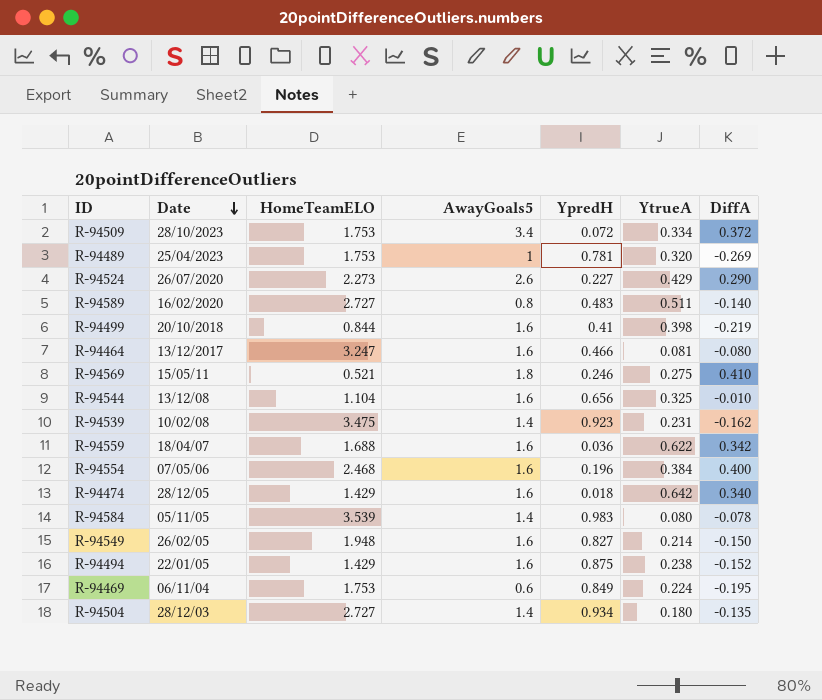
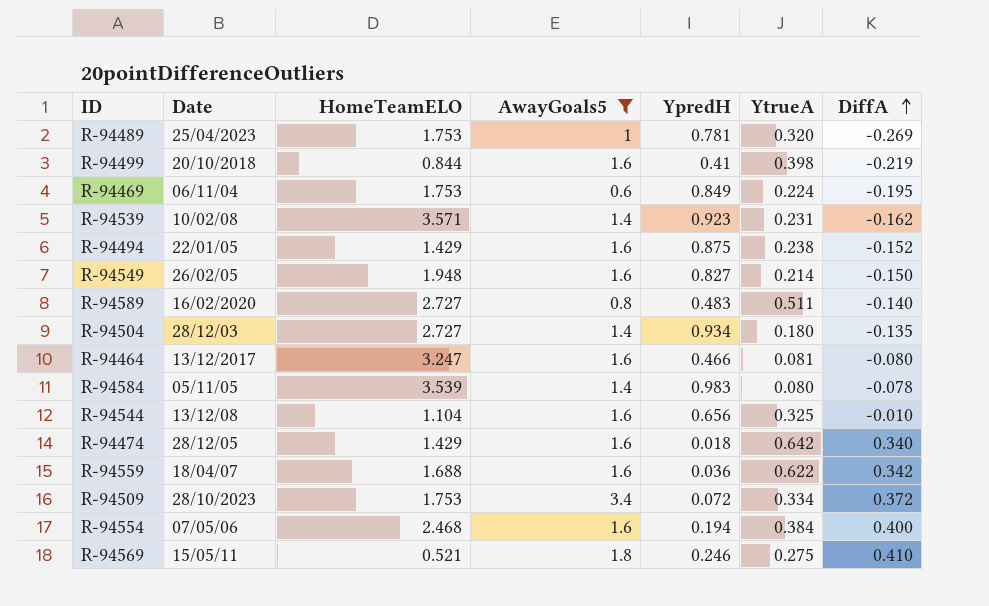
filter: none -> AwayGoals5 != 2.6
row order: Date descending -> DiffA ascending
R-94539 | HomeTeamELO: 3.475 -> 3.571
R-94554 | YpredH: 0.196 -> 0.194

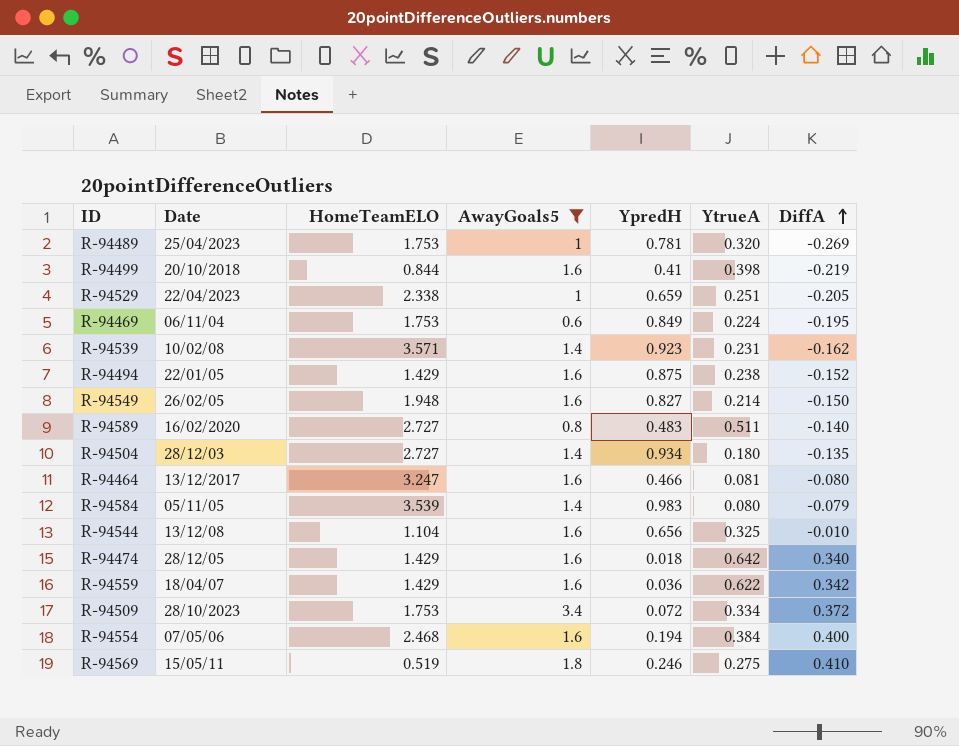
row R-94529: none -> 22/04/2023 | 2.338 | 1 | 0.659 | 0.251 | -0.205
R-94584 | DiffA: -0.078 -> -0.079
R-94559 | HomeTeamELO: 1.688 -> 1.429
R-94569 | HomeTeamELO: 0.521 -> 0.519

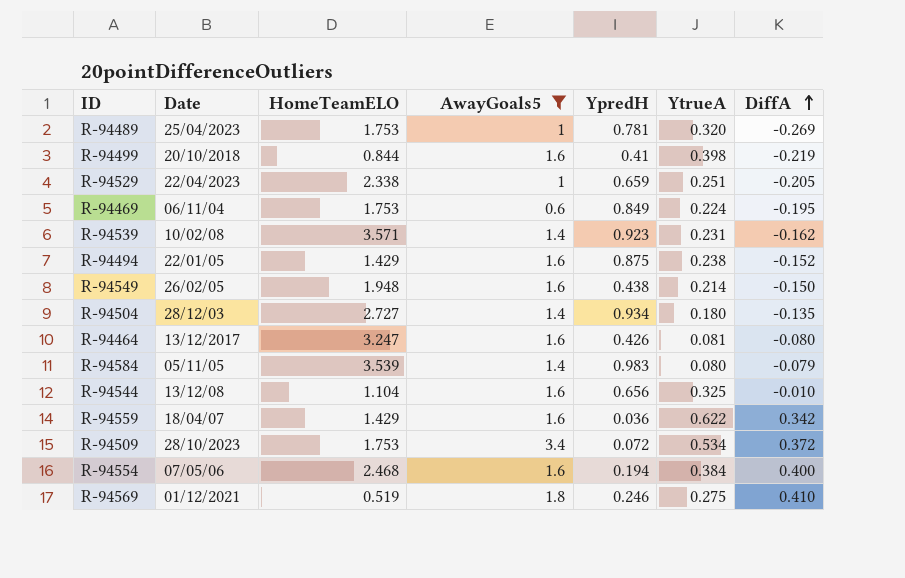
row R-94589: 16/02/2020 | 2.727 | 0.8 | 0.483 | 0.511 | -0.140 -> none
row R-94474: 28/12/05 | 1.429 | 1.6 | 0.018 | 0.642 | 0.340 -> none
R-94549 | YpredH: 0.827 -> 0.438
R-94464 | YpredH: 0.466 -> 0.426
R-94509 | YtrueA: 0.334 -> 0.534
R-94569 | Date: 15/05/11 -> 01/12/2021

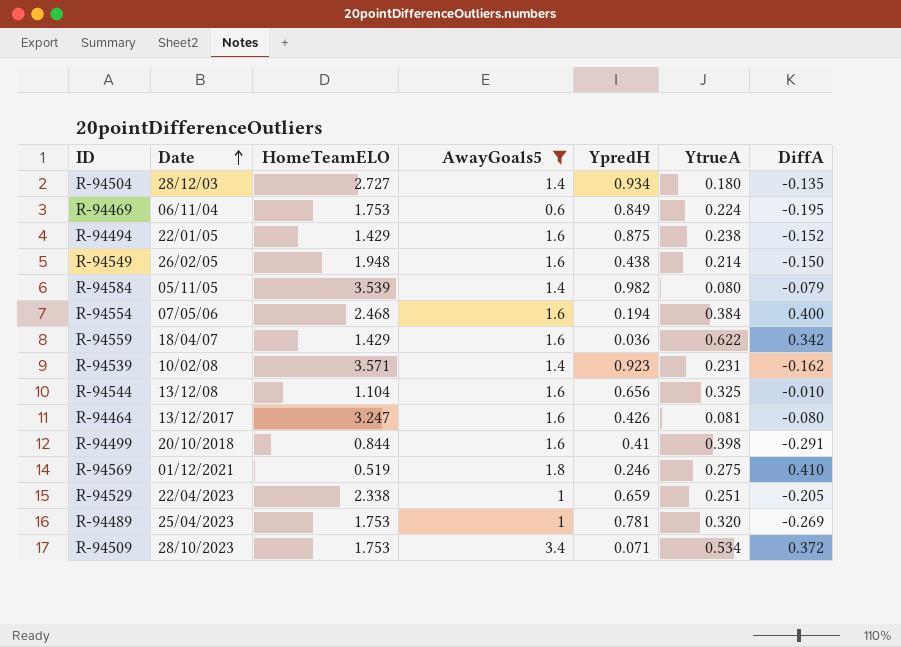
row order: DiffA ascending -> Date ascending
R-94584 | YpredH: 0.983 -> 0.982
R-94499 | DiffA: -0.219 -> -0.291
R-94509 | YpredH: 0.072 -> 0.071

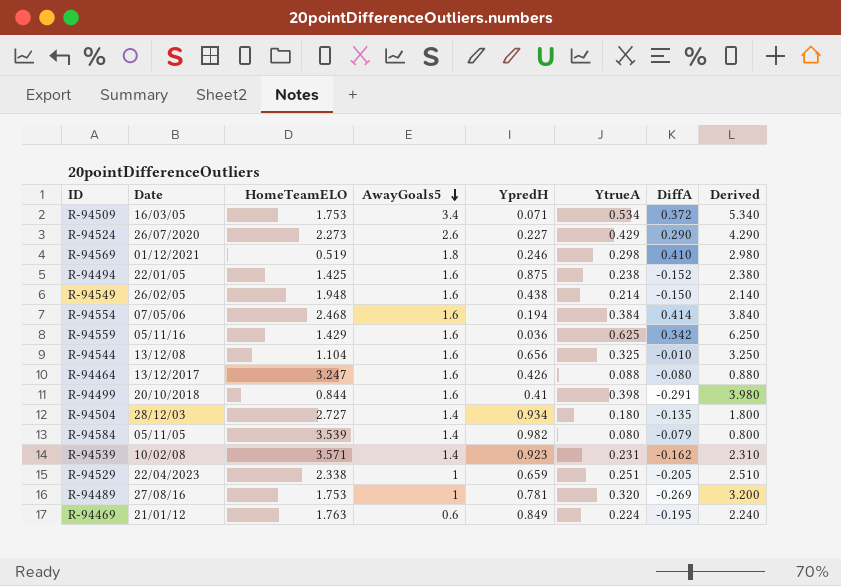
filter: AwayGoals5 != 2.6 -> none
row order: Date ascending -> AwayGoals5 descending
column Derived | formula: none -> [YtrueA] * 10
R-94509 | Date: 28/10/2023 -> 16/03/05
R-94569 | YtrueA: 0.275 -> 0.298
R-94494 | HomeTeamELO: 1.429 -> 1.425
R-94554 | DiffA: 0.400 -> 0.414
R-94559 | Date: 18/04/07 -> 05/11/16
R-94559 | YtrueA: 0.622 -> 0.625
R-94464 | YtrueA: 0.081 -> 0.088
R-94489 | Date: 25/04/2023 -> 27/08/16
R-94469 | Date: 06/11/04 -> 21/01/12
R-94469 | HomeTeamELO: 1.753 -> 1.763

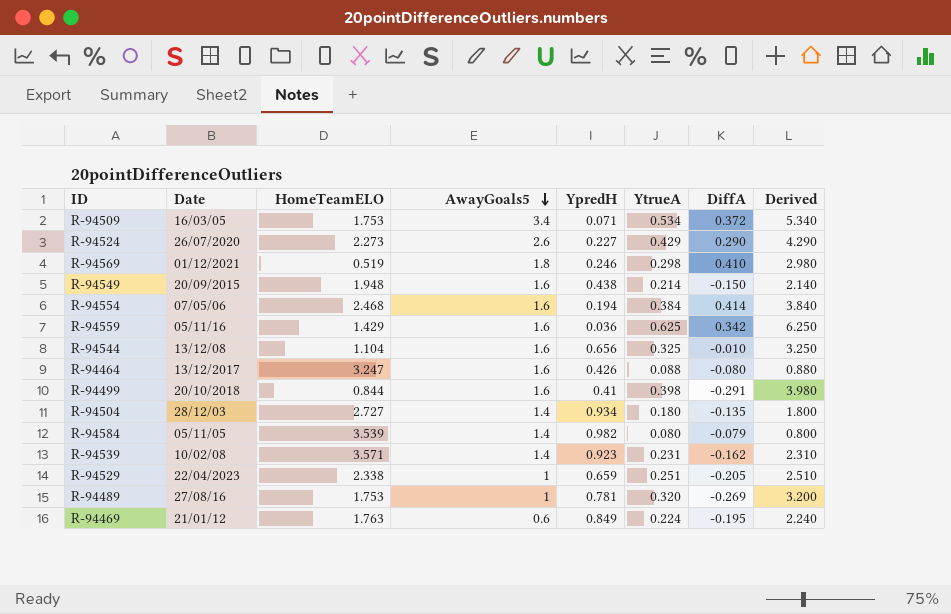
row R-94494: 22/01/05 | 1.425 | 1.6 | 0.875 | 0.238 | -0.152 | 2.380 -> none
R-94549 | Date: 26/02/05 -> 20/09/2015

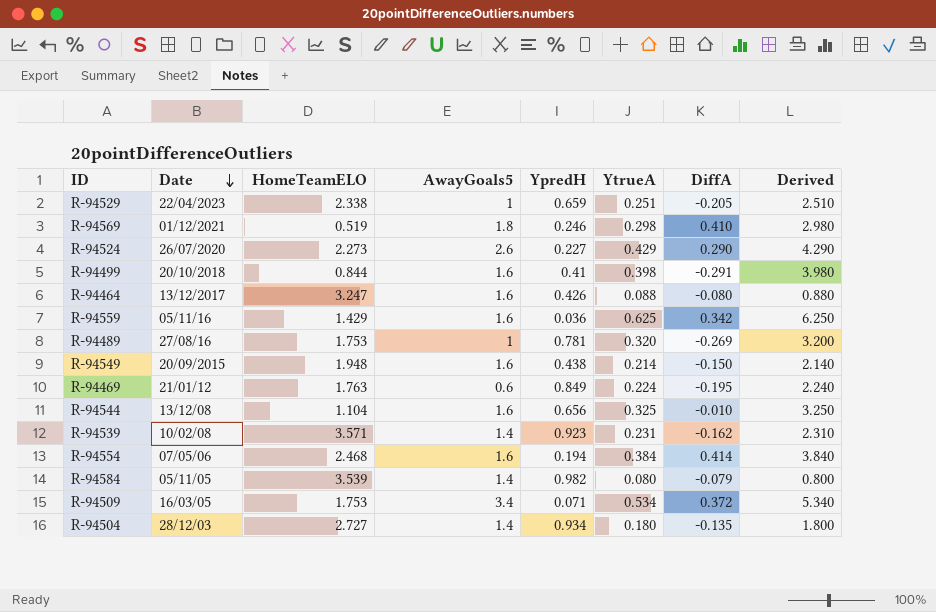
row order: AwayGoals5 descending -> Date descending

